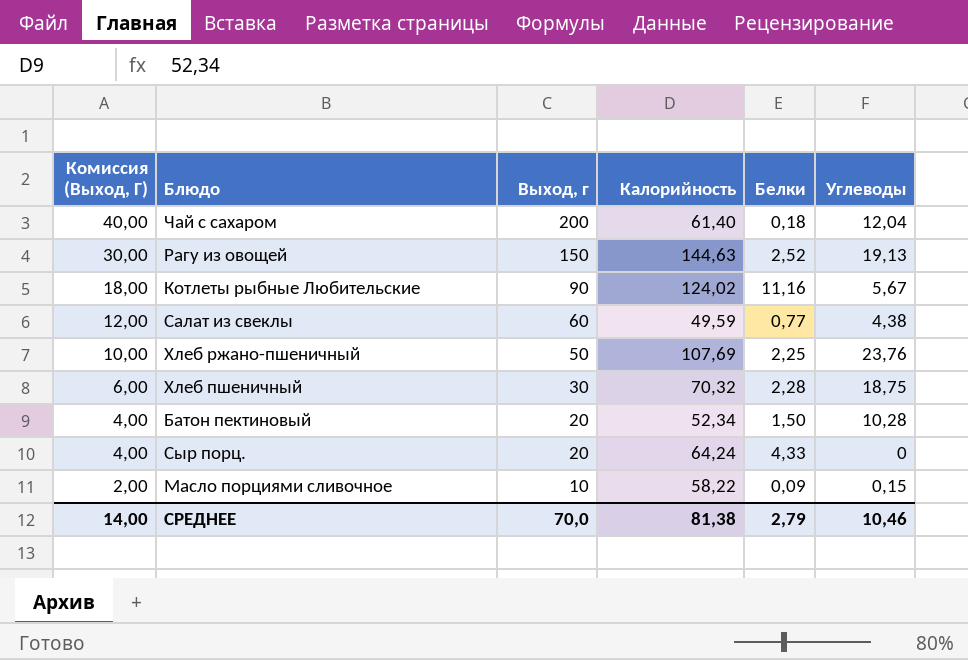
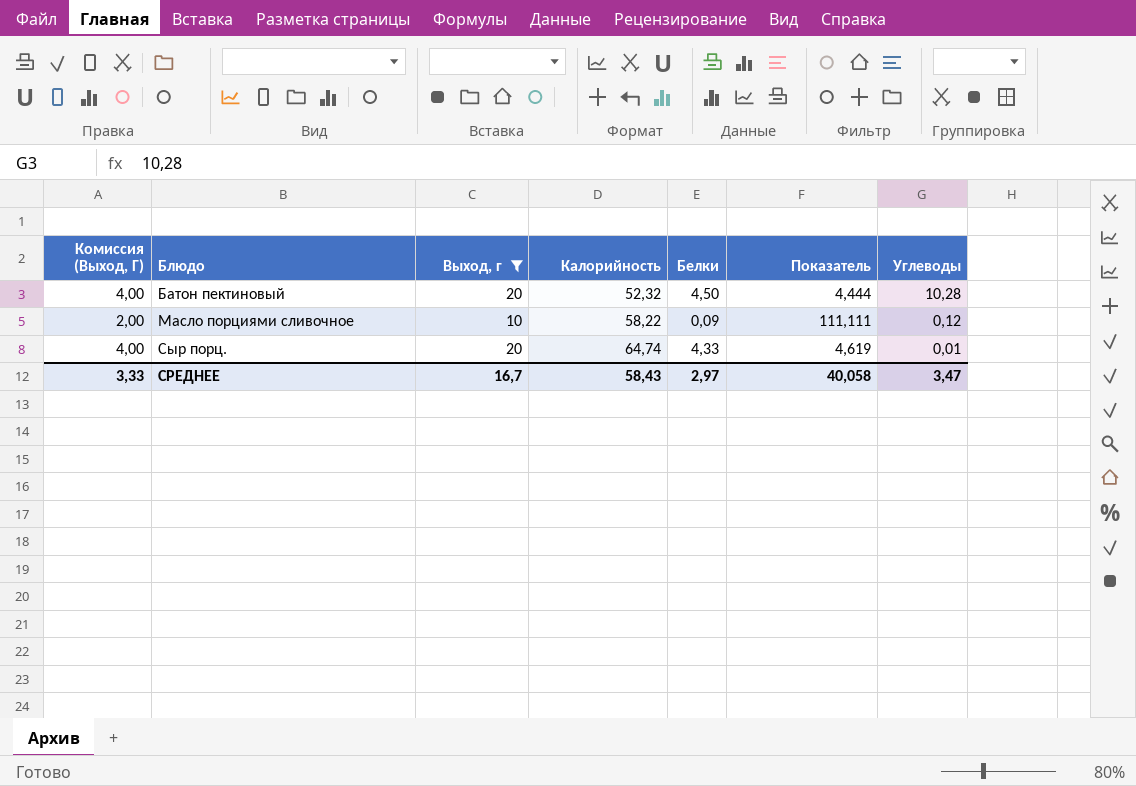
filter: none -> Выход, г <= 20
row order: Комиссия (Выход, Г) descending -> Блюдо ascending
column Показатель | formula: none -> [Выход, г] / [Белки]
Батон пектиновый | Калорийность: 52,34 -> 52,32
Батон пектиновый | Белки: 1,50 -> 4,50
Масло порциями сливочное | Углеводы: 0,15 -> 0,12
Сыр порц. | Калорийность: 64,24 -> 64,74
Сыр порц. | Углеводы: 0 -> 0,01
СРЕДНЕЕ | Комиссия (Выход, Г): 14,00 -> 3,33
СРЕДНЕЕ | Выход, г: 70,0 -> 16,7
СРЕДНЕЕ | Калорийность: 81,38 -> 58,43
СРЕДНЕЕ | Белки: 2,79 -> 2,97
СРЕДНЕЕ | Углеводы: 10,46 -> 3,47

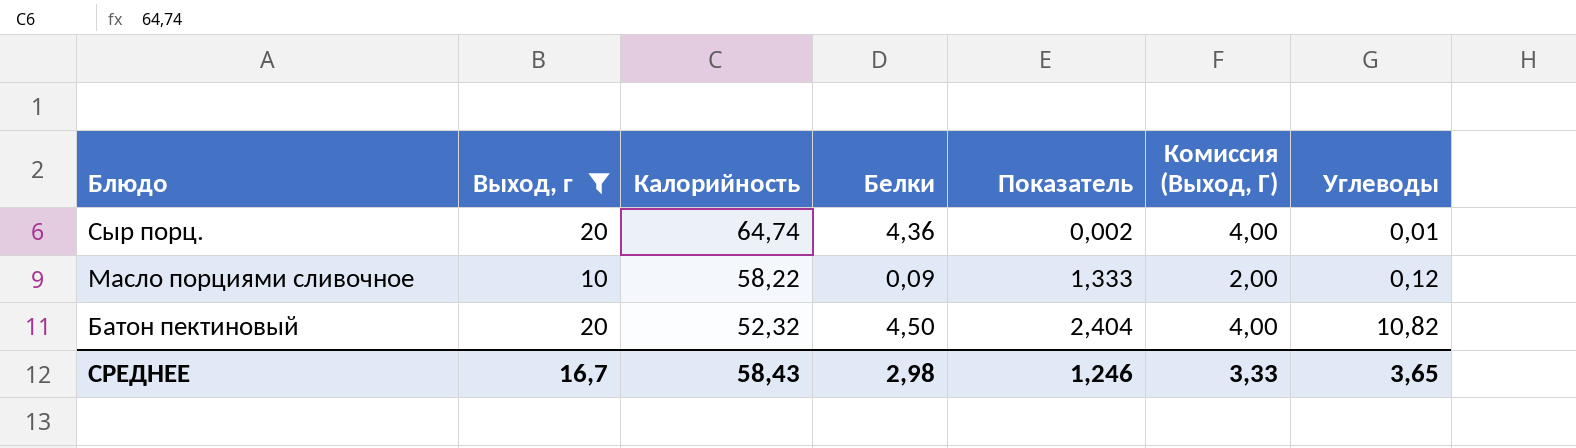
row order: Блюдо ascending -> Блюдо descending
column Показатель | formula: [Выход, г] / [Белки] -> [Углеводы] / [Белки]
column Комиссия (Выход, Г) | position: 1 -> 6
Сыр порц. | Белки: 4,33 -> 4,36
Батон пектиновый | Углеводы: 10,28 -> 10,82
СРЕДНЕЕ | Белки: 2,97 -> 2,98
СРЕДНЕЕ | Показатель: 40,058 -> 1,246
СРЕДНЕЕ | Углеводы: 3,47 -> 3,65

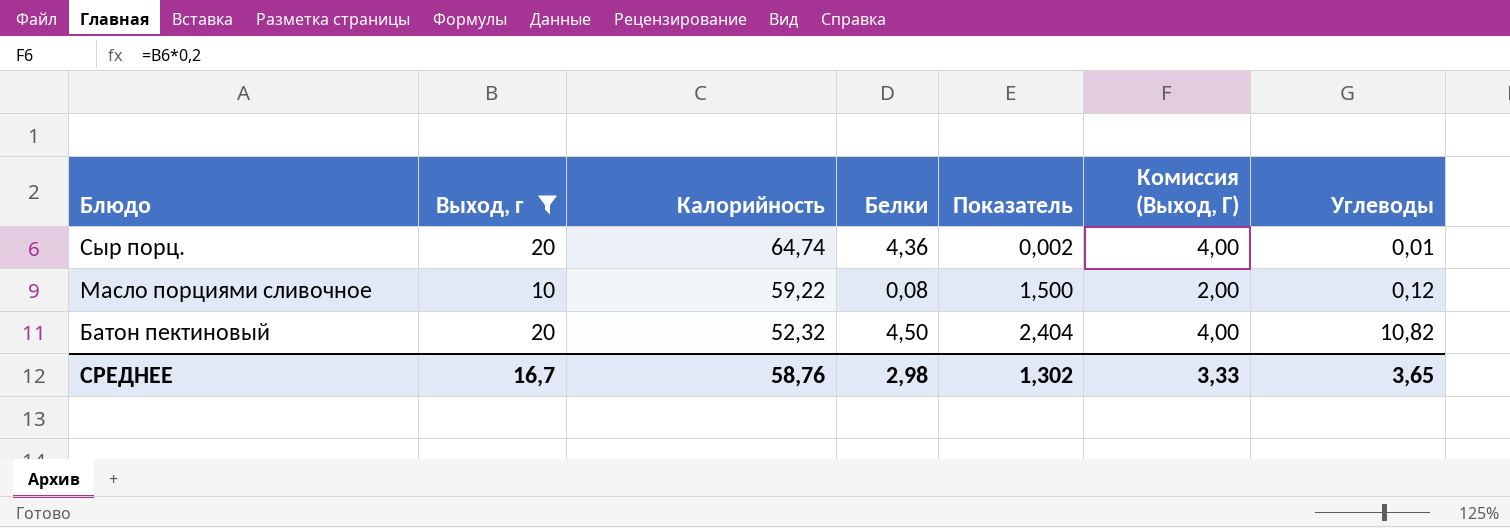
Масло порциями сливочное | Калорийность: 58,22 -> 59,22
Масло порциями сливочное | Белки: 0,09 -> 0,08
Масло порциями сливочное | Показатель: 1,333 -> 1,500
СРЕДНЕЕ | Калорийность: 58,43 -> 58,76
СРЕДНЕЕ | Показатель: 1,246 -> 1,302

